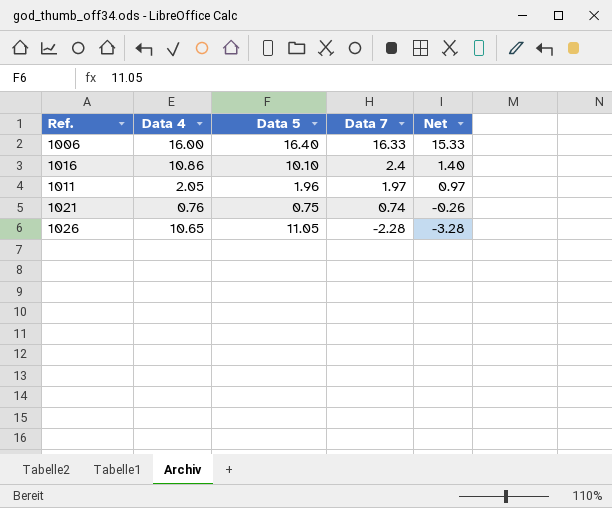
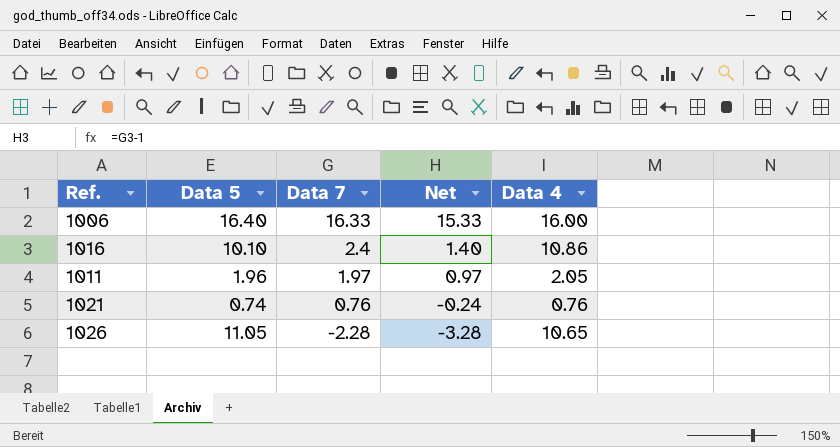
column Data 4 | position: 2 -> 5
1021 | Data 5: 0.75 -> 0.74
1021 | Data 7: 0.74 -> 0.76
1021 | Net: -0.26 -> -0.24

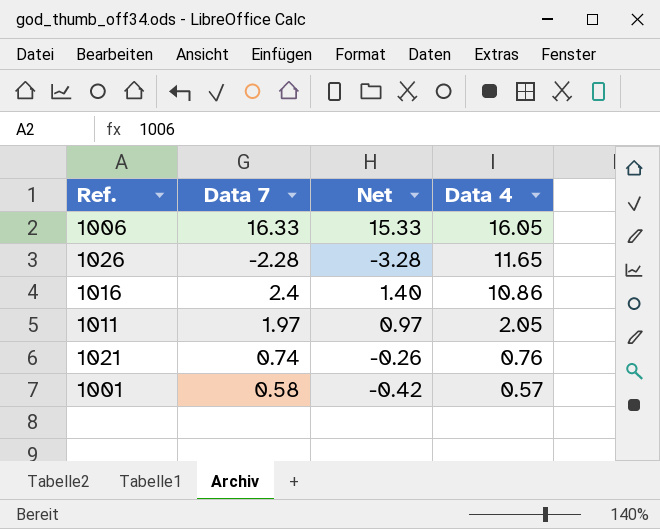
row order: Data 7 descending -> Data 4 descending
column Data 5 | position: 2 -> none
1006 | Data 4: 16.00 -> 16.05
1026 | Data 4: 10.65 -> 11.65
1021 | Data 7: 0.76 -> 0.74
1021 | Net: -0.24 -> -0.26
row 1001: none -> 0.58 | -0.42 | 0.57

